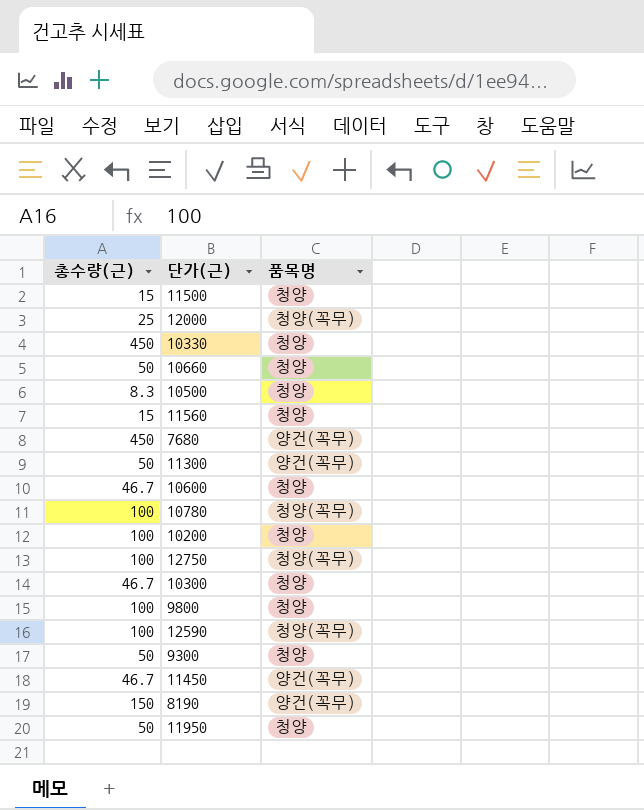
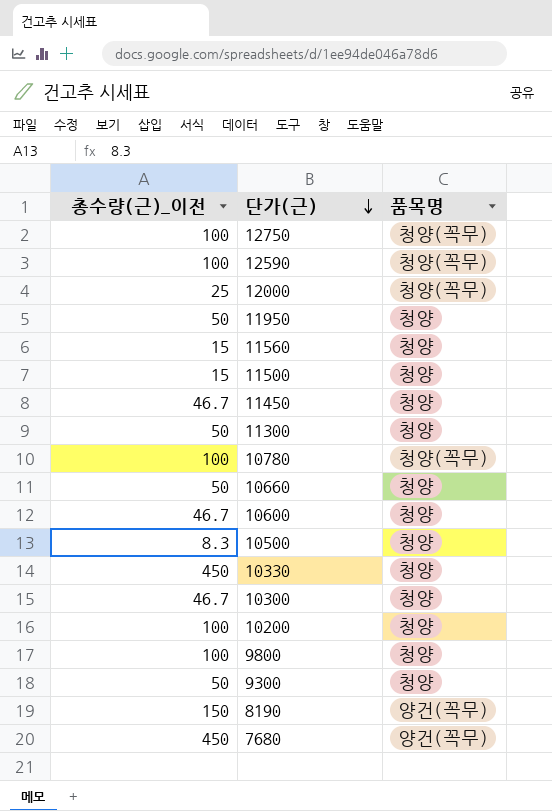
row order: none -> 단가(근) descending
column name: 총수량(근) -> 총수량(근)_이전
11450 | 품목명: 양건(꼭무) -> 청양
11300 | 품목명: 양건(꼭무) -> 청양

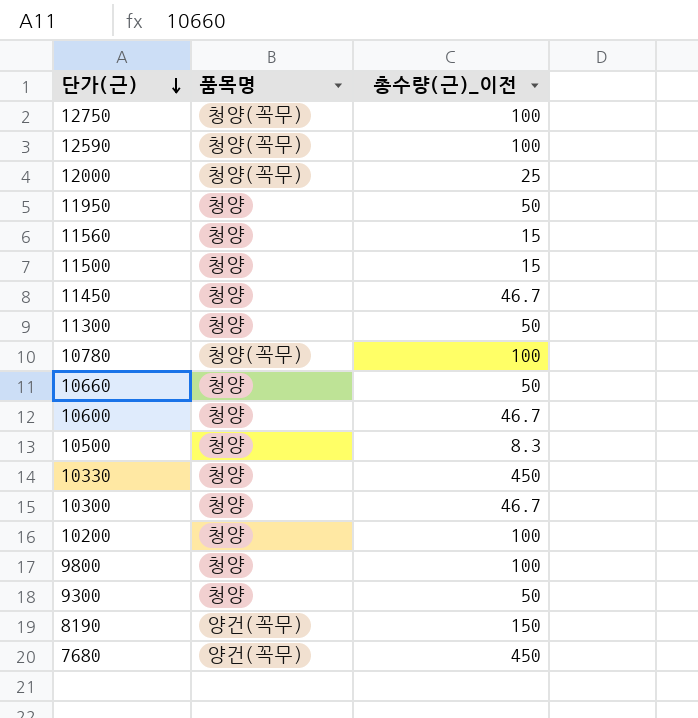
column 총수량(근)_이전 | position: 1 -> 3

